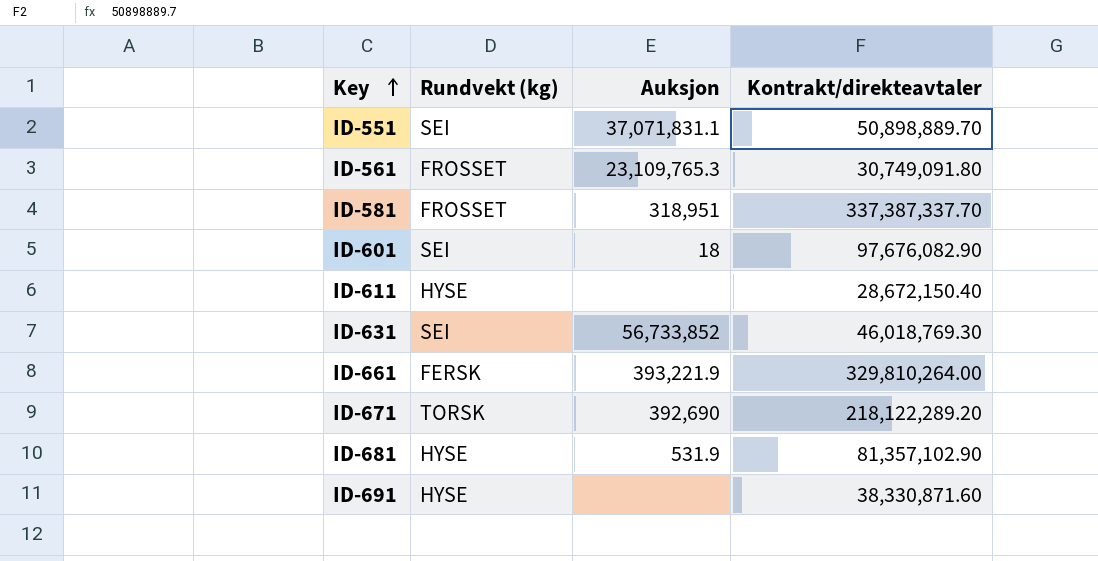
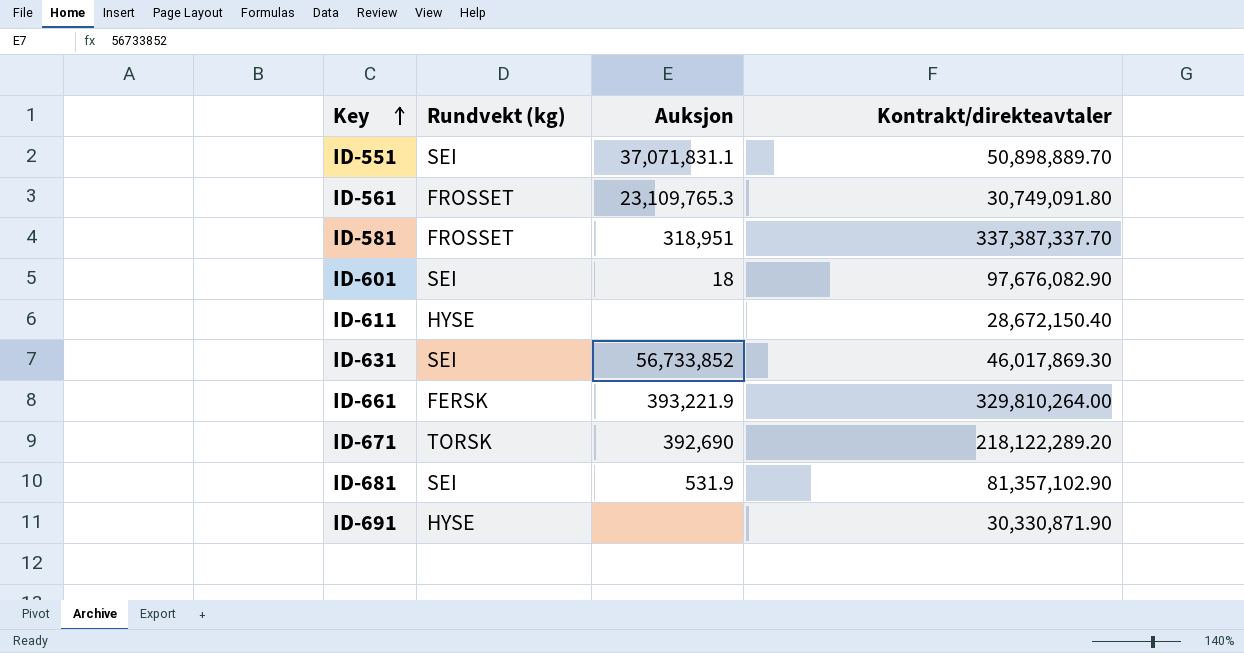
ID-631 | Kontrakt/direkteavtaler: 46,018,769.30 -> 46,017,869.30
ID-681 | Rundvekt (kg): HYSE -> SEI
ID-691 | Kontrakt/direkteavtaler: 38,330,871.60 -> 30,330,871.90

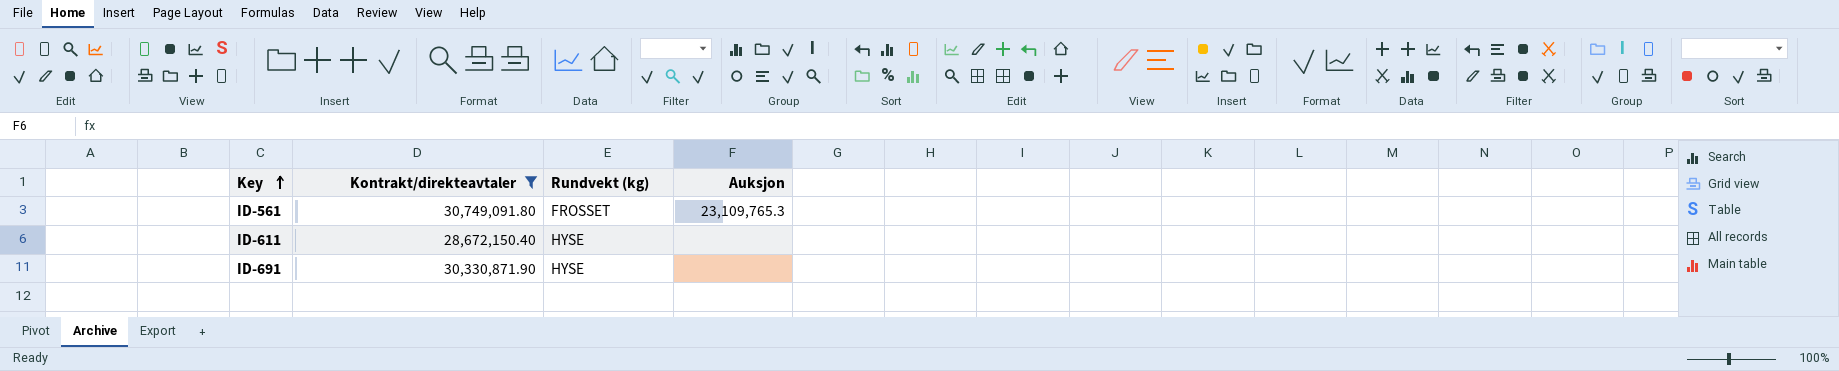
filter: none -> Kontrakt/direkteavtaler <= 30,749,091.80
column Kontrakt/direkteavtaler | position: 4 -> 2

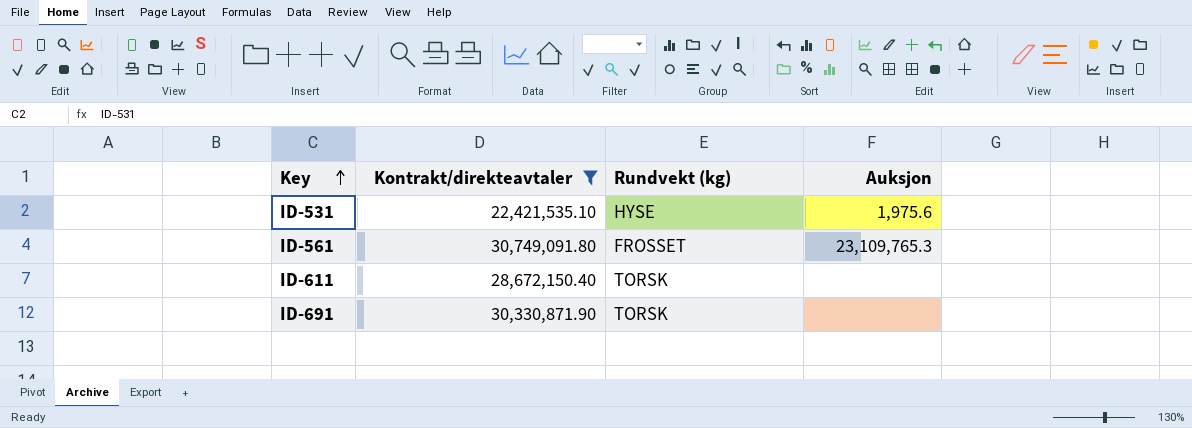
row ID-531: none -> 22,421,535.10 | HYSE | 1,975.6
ID-611 | Rundvekt (kg): HYSE -> TORSK
ID-691 | Rundvekt (kg): HYSE -> TORSK

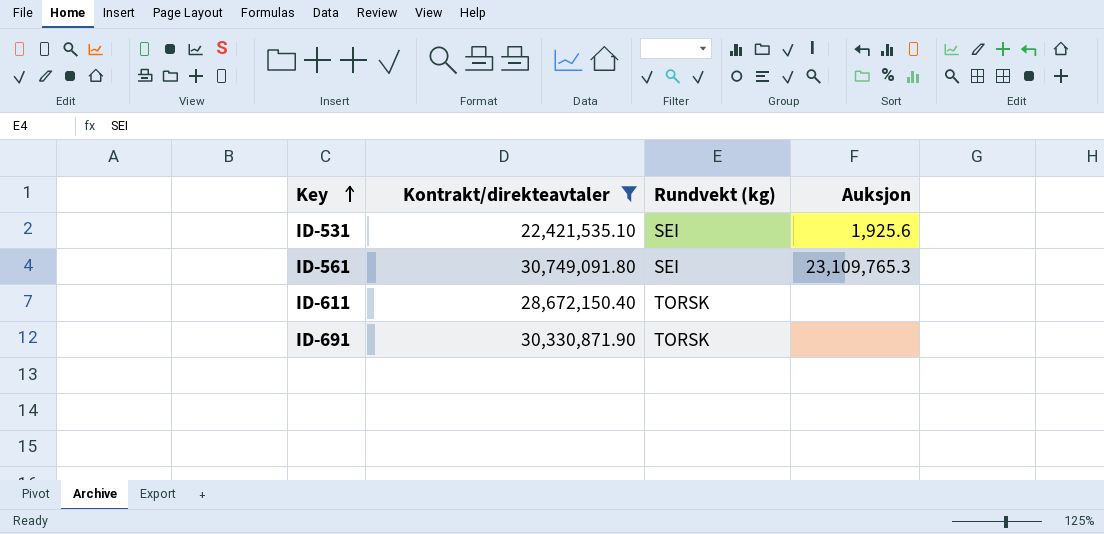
ID-531 | Rundvekt (kg): HYSE -> SEI
ID-531 | Auksjon: 1,975.6 -> 1,925.6
ID-561 | Rundvekt (kg): FROSSET -> SEI

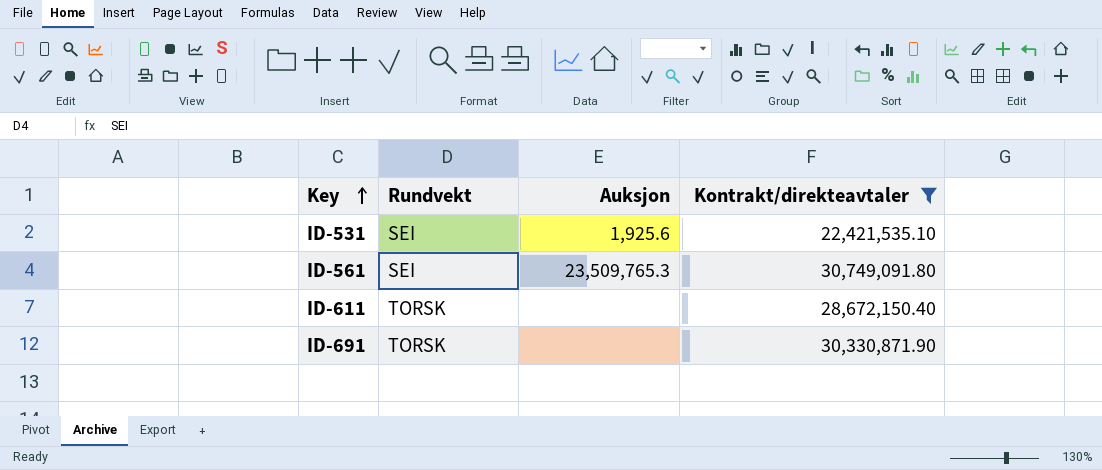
column name: Rundvekt (kg) -> Rundvekt
column Kontrakt/direkteavtaler | position: 2 -> 4
ID-561 | Auksjon: 23,109,765.3 -> 23,509,765.3

